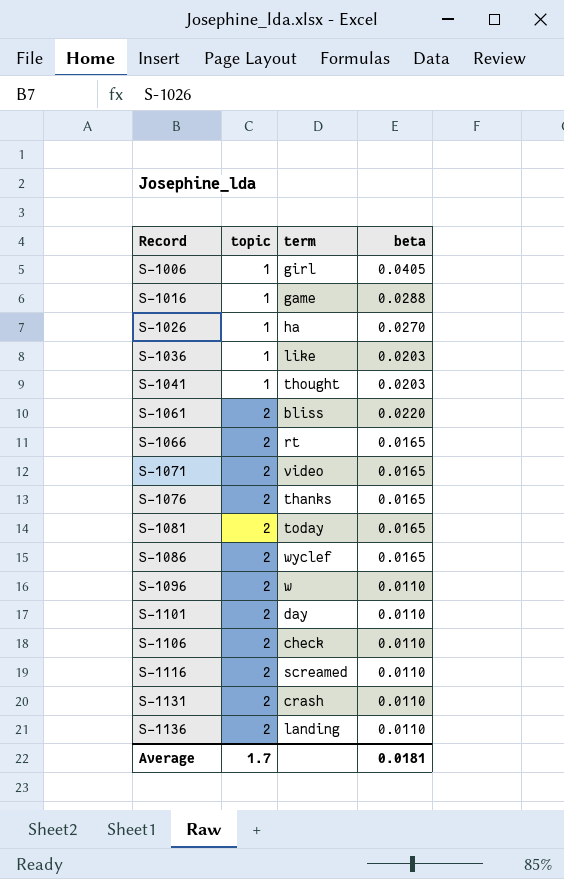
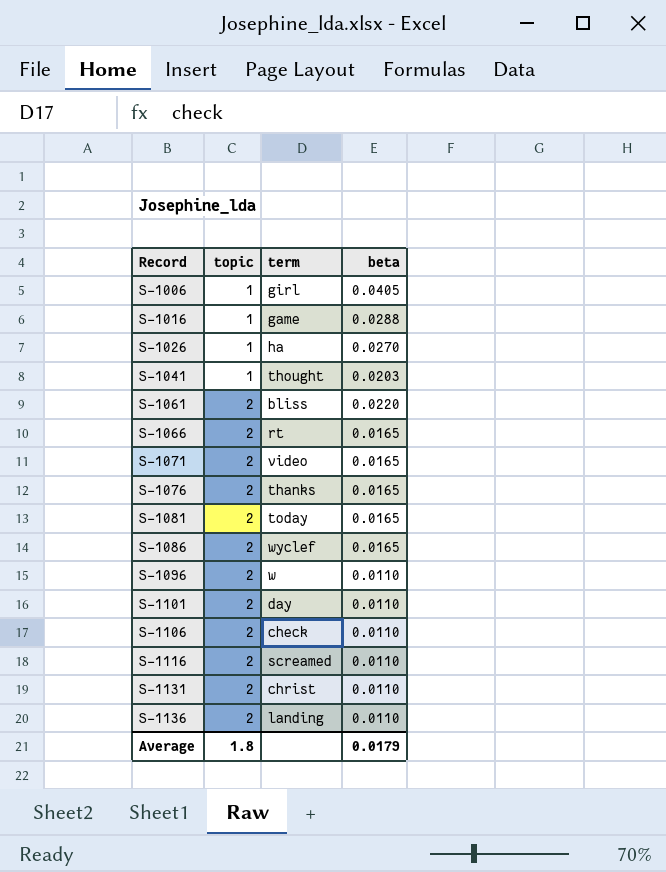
row S-1036: 1 | like | 0.0203 -> none
S-1131 | term: crash -> christ
Average | topic: 1.7 -> 1.8
Average | beta: 0.0181 -> 0.0179

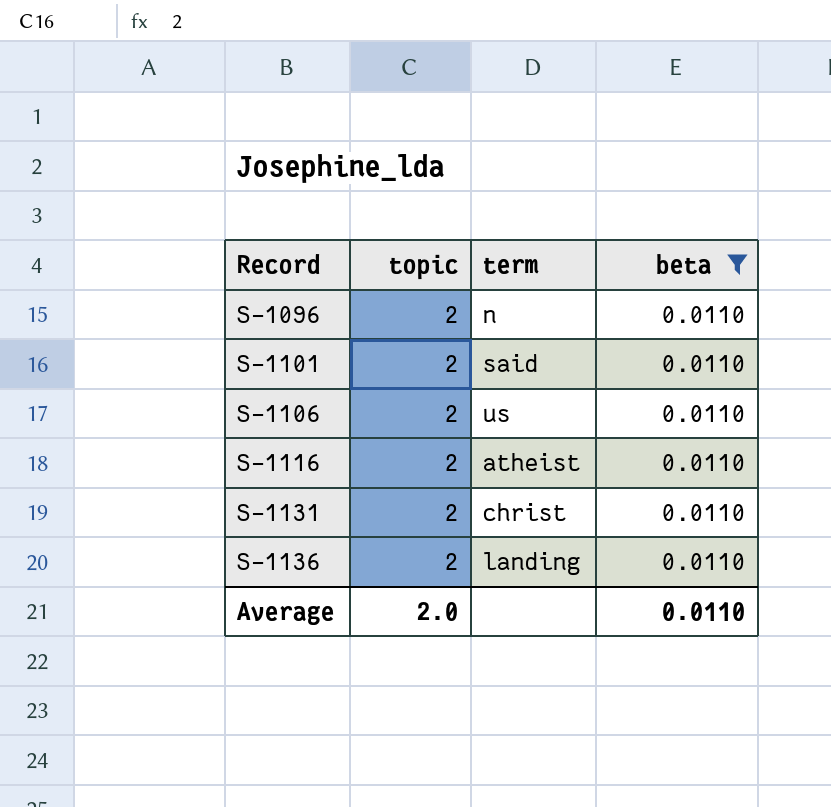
filter: none -> beta = 0.0110
S-1096 | term: w -> n
S-1101 | term: day -> said
S-1106 | term: check -> us
S-1116 | term: screamed -> atheist
Average | topic: 1.8 -> 2.0
Average | beta: 0.0179 -> 0.0110

